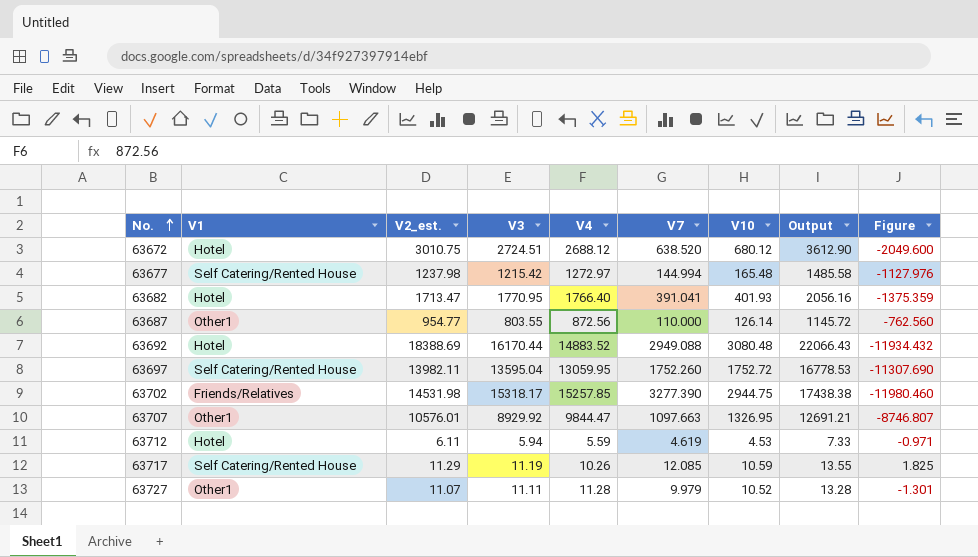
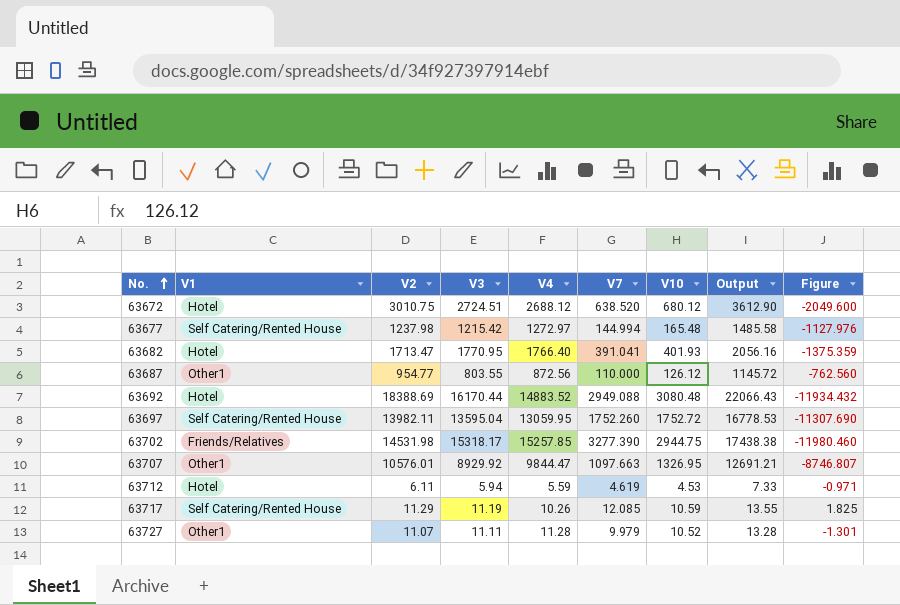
column name: V2_est. -> V2
63687 | V10: 126.14 -> 126.12

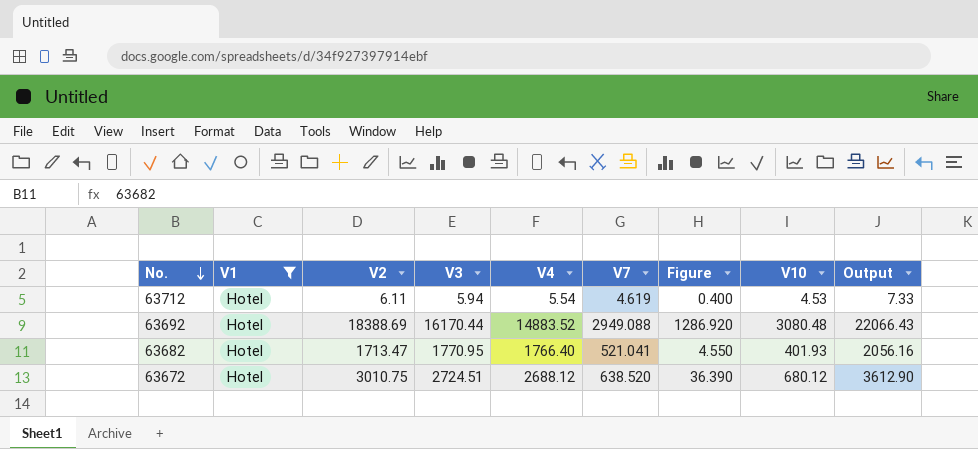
filter: none -> V1 = Hotel
row order: No. ascending -> No. descending
column Figure | formula: [V7] - [V4] -> [V3] - [V4]
column Figure | position: 9 -> 7
63712 | V4: 5.59 -> 5.54
63682 | V7: 391.041 -> 521.041

